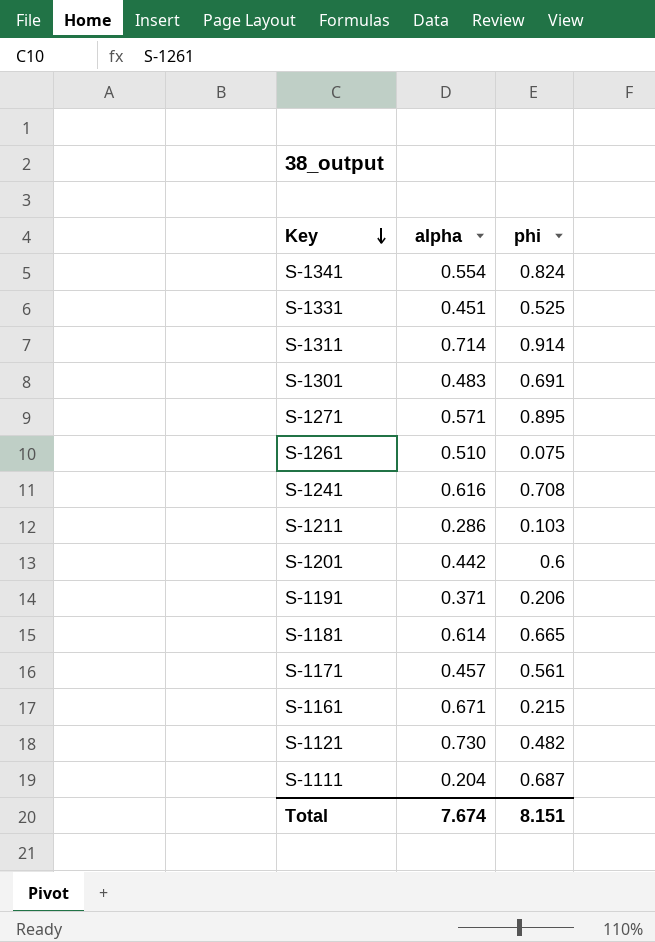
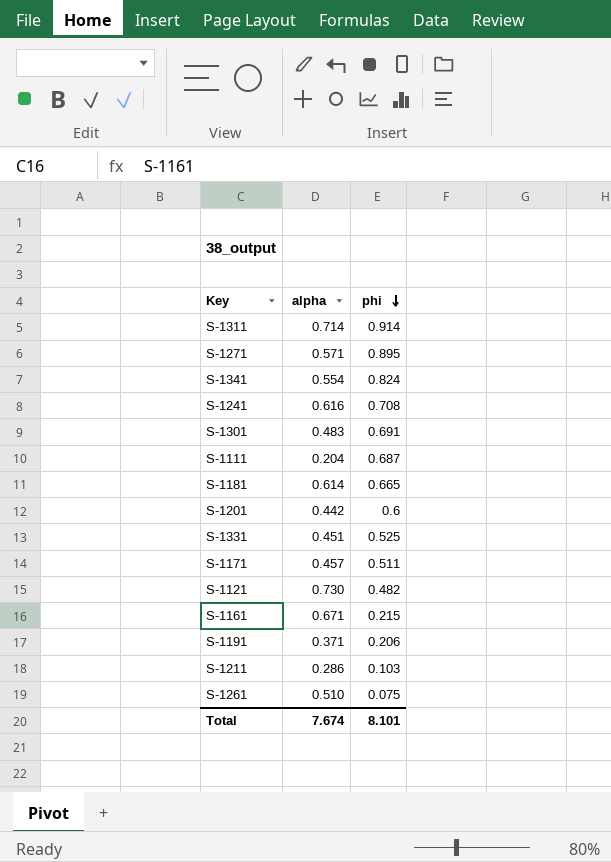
row order: Key descending -> phi descending
S-1171 | phi: 0.561 -> 0.511
Total | phi: 8.151 -> 8.101

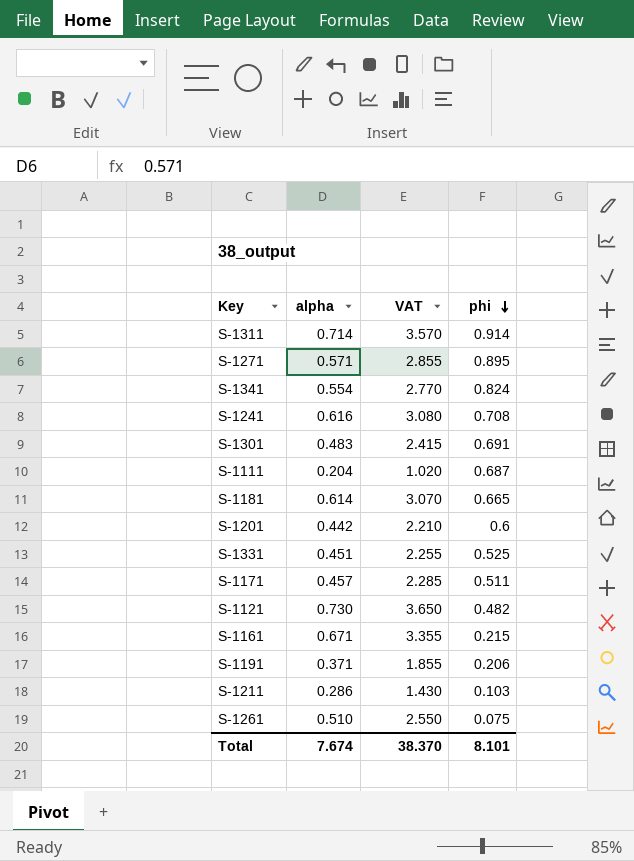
column VAT | formula: none -> [alpha] * 5

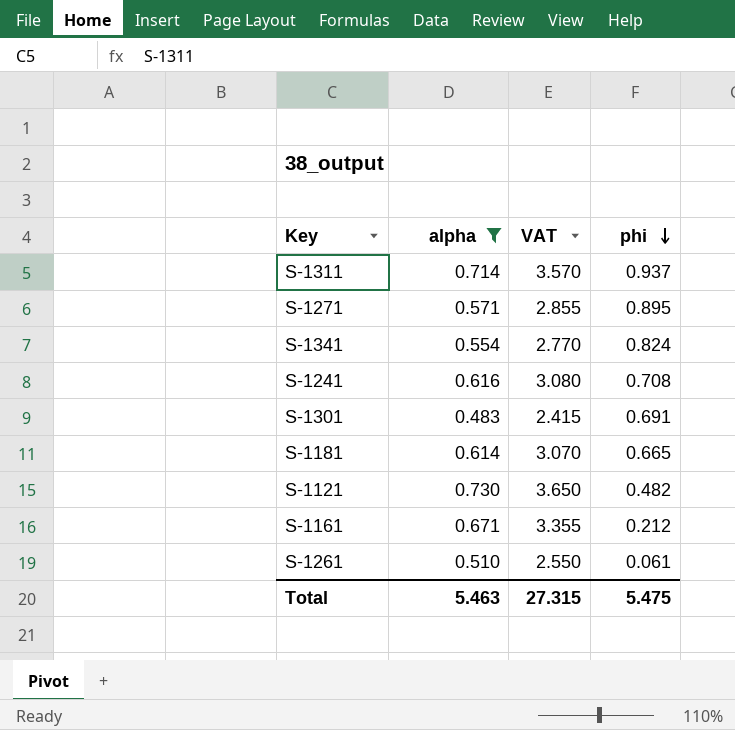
filter: none -> alpha >= 0.483
S-1311 | phi: 0.914 -> 0.937
S-1161 | phi: 0.215 -> 0.212
S-1261 | phi: 0.075 -> 0.061
Total | alpha: 7.674 -> 5.463
Total | VAT: 38.370 -> 27.315
Total | phi: 8.101 -> 5.475

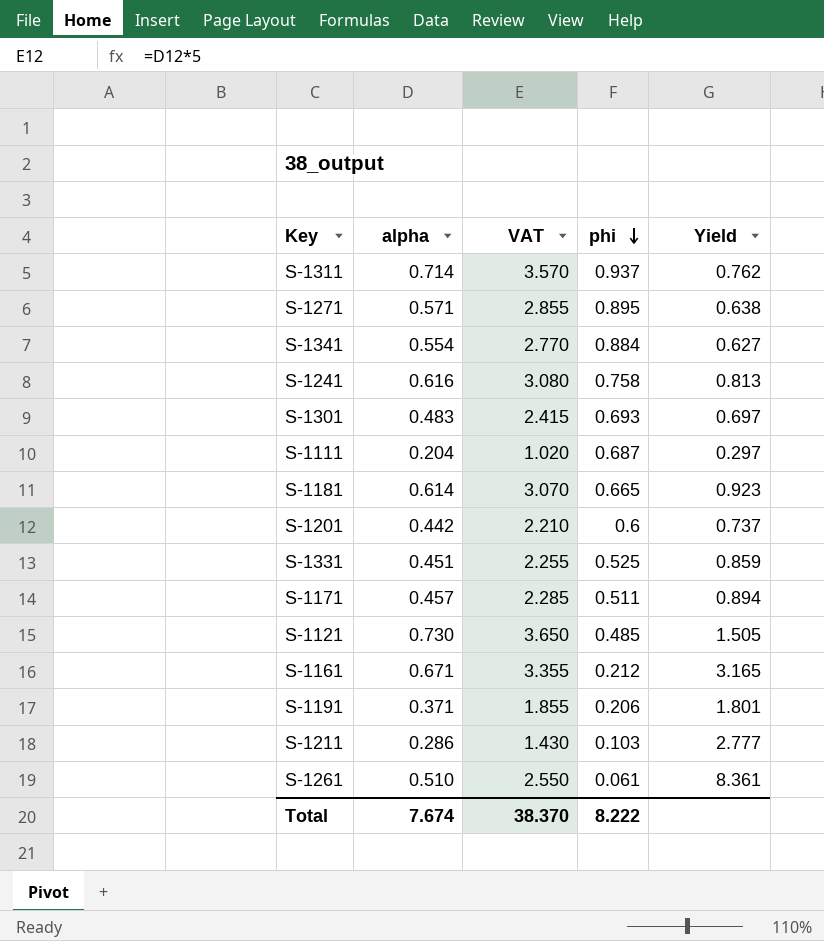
filter: alpha >= 0.483 -> none
column Yield | formula: none -> [alpha] / [phi]
S-1341 | phi: 0.824 -> 0.884
S-1241 | phi: 0.708 -> 0.758
S-1301 | phi: 0.691 -> 0.693
S-1121 | phi: 0.482 -> 0.485
Total | alpha: 5.463 -> 7.674
Total | VAT: 27.315 -> 38.370
Total | phi: 5.475 -> 8.222

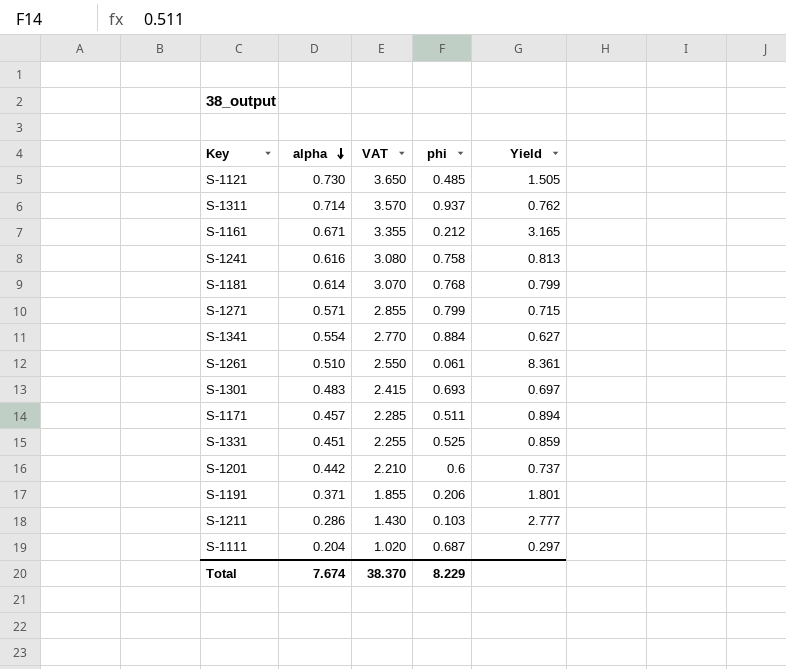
row order: phi descending -> alpha descending
S-1181 | phi: 0.665 -> 0.768
S-1181 | Yield: 0.923 -> 0.799
S-1271 | phi: 0.895 -> 0.799
S-1271 | Yield: 0.638 -> 0.715
Total | phi: 8.222 -> 8.229

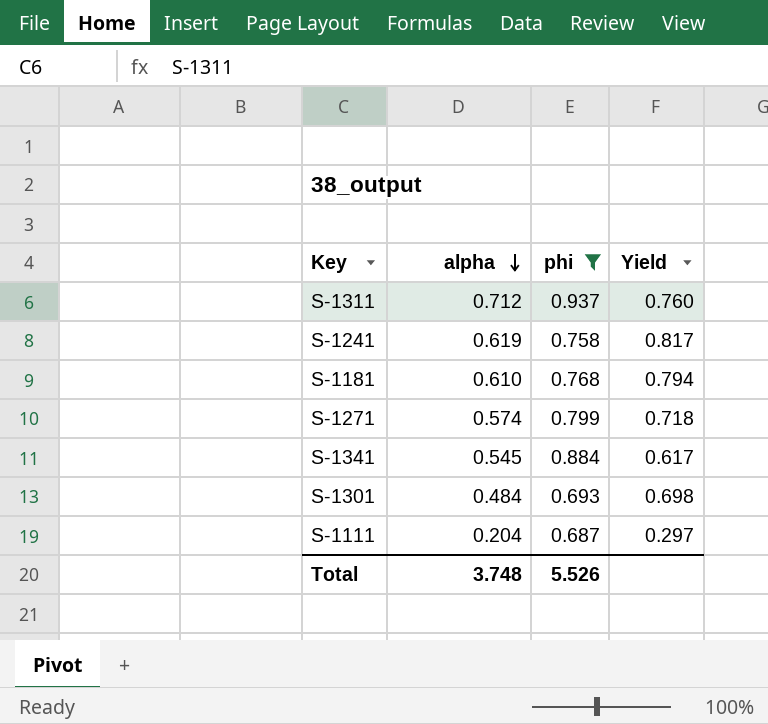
filter: none -> phi >= 0.687
column VAT | formula: [alpha] * 5 -> none
S-1311 | alpha: 0.714 -> 0.712
S-1311 | Yield: 0.762 -> 0.760
S-1241 | alpha: 0.616 -> 0.619
S-1241 | Yield: 0.813 -> 0.817
S-1181 | alpha: 0.614 -> 0.610
S-1181 | Yield: 0.799 -> 0.794
S-1271 | alpha: 0.571 -> 0.574
S-1271 | Yield: 0.715 -> 0.718
S-1341 | alpha: 0.554 -> 0.545
S-1341 | Yield: 0.627 -> 0.617
S-1301 | alpha: 0.483 -> 0.484
S-1301 | Yield: 0.697 -> 0.698
Total | alpha: 7.674 -> 3.748
Total | phi: 8.229 -> 5.526

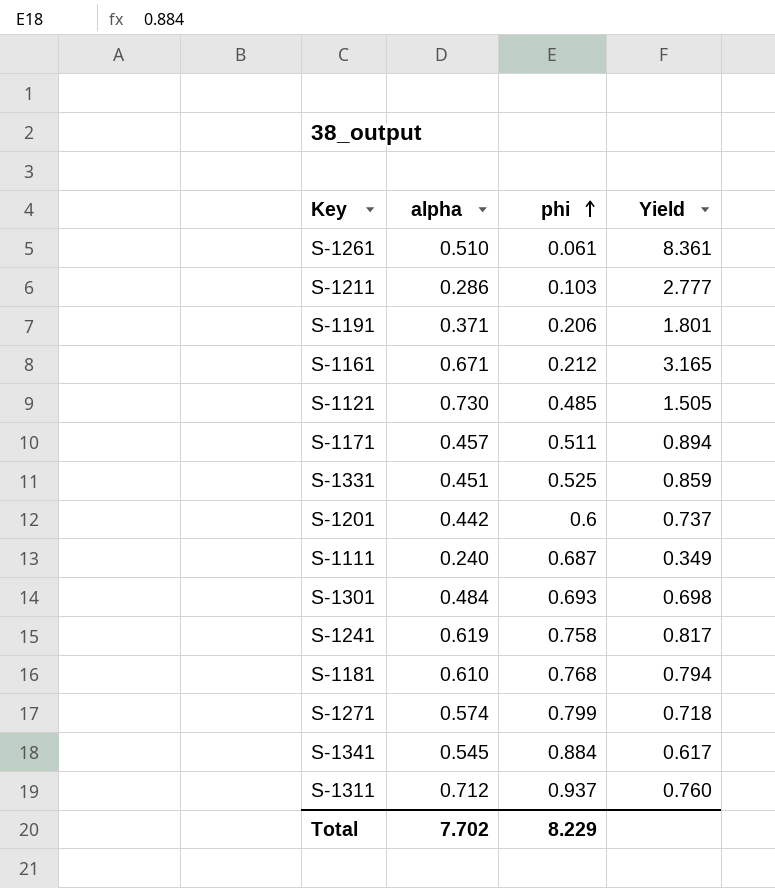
filter: phi >= 0.687 -> none
row order: alpha descending -> phi ascending
S-1111 | alpha: 0.204 -> 0.240
S-1111 | Yield: 0.297 -> 0.349
Total | alpha: 3.748 -> 7.702
Total | phi: 5.526 -> 8.229

